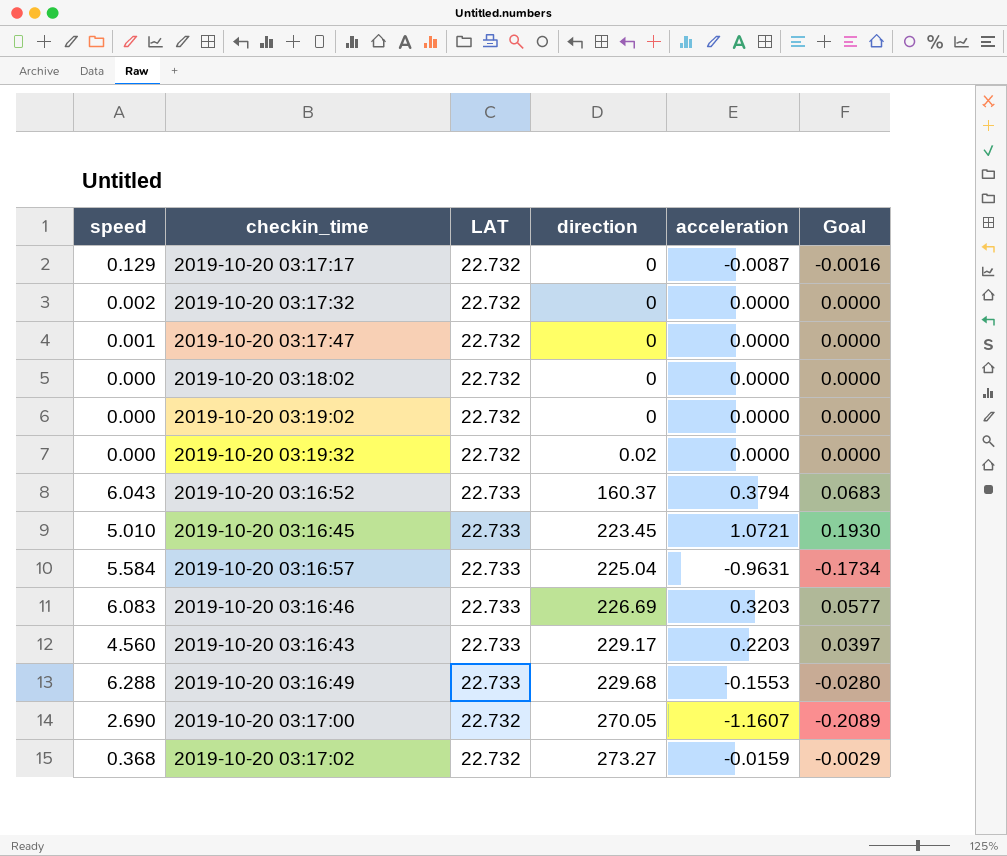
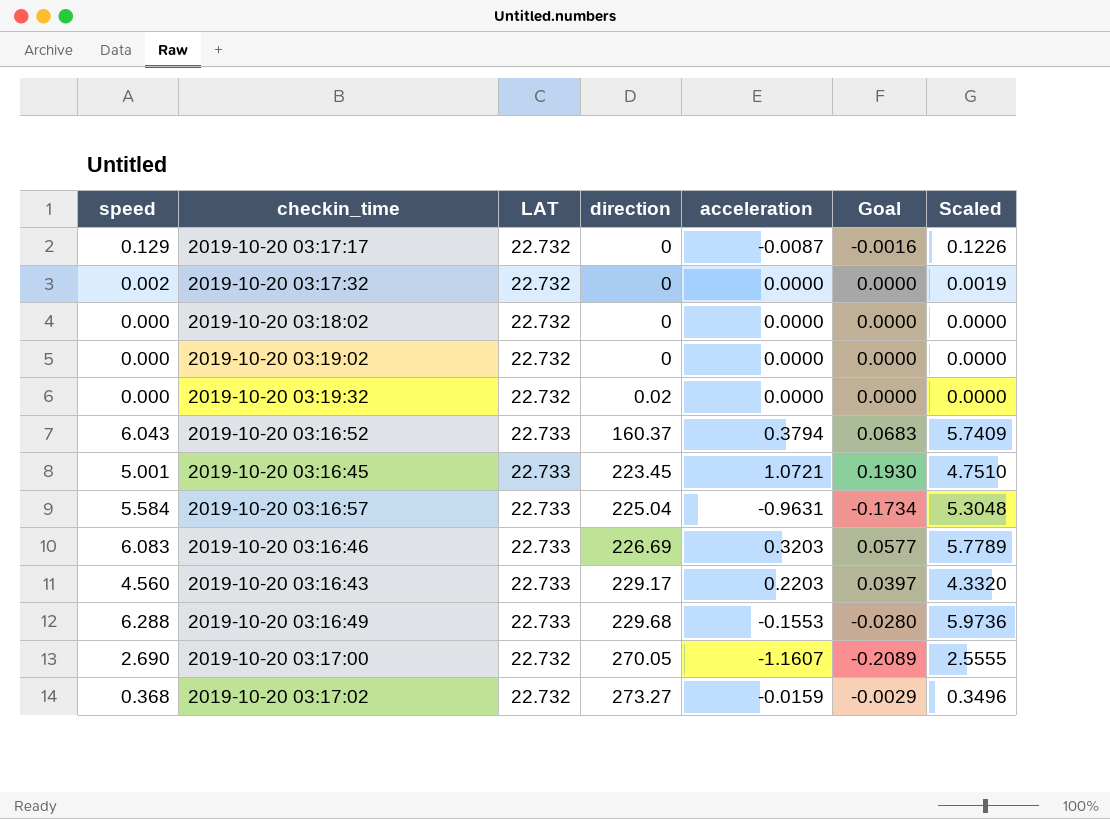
column Scaled | formula: none -> [speed] * 0.95
row 2019-10-20 03:17:47: 0.001 | 22.732 | 0 | 0.0000 | 0.0000 -> none
2019-10-20 03:16:45 | speed: 5.010 -> 5.001

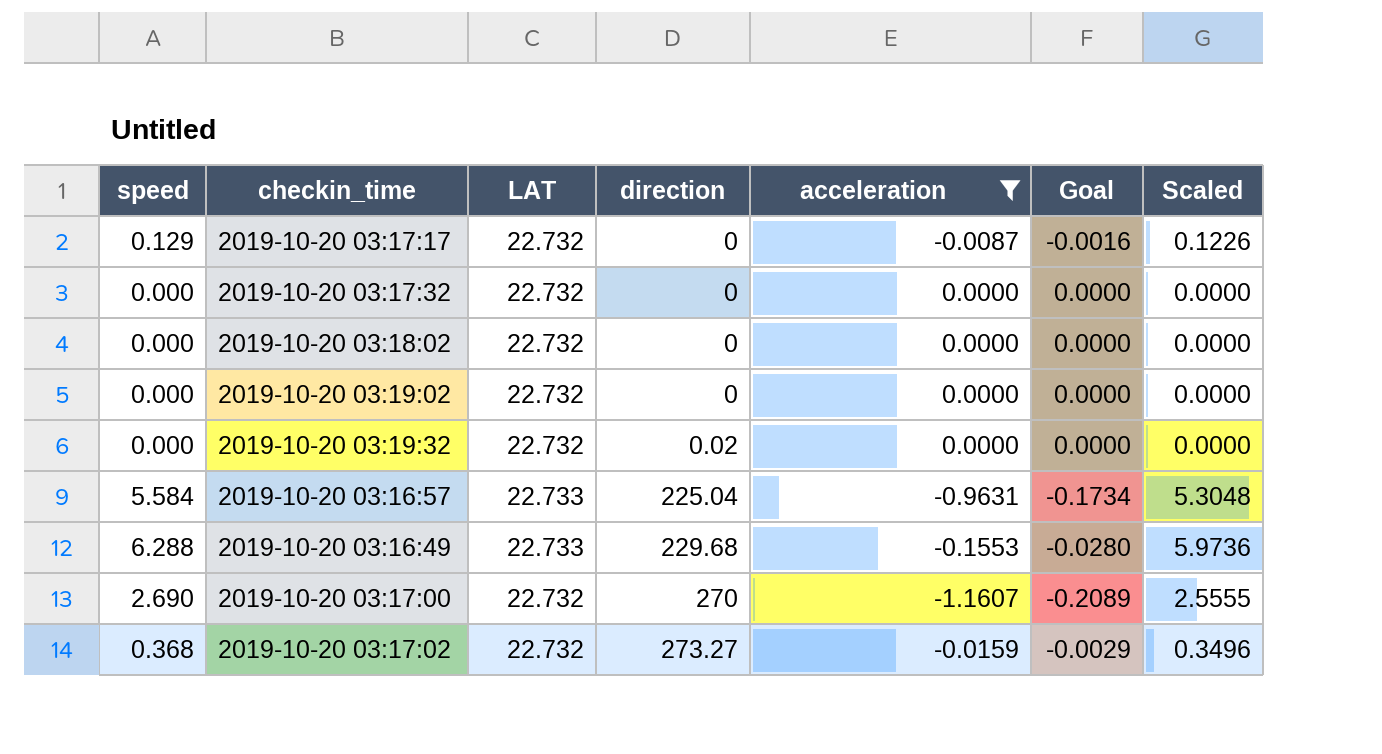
filter: none -> acceleration <= 0.0000
2019-10-20 03:17:32 | speed: 0.002 -> 0.000
2019-10-20 03:17:32 | Scaled: 0.0019 -> 0.0000
2019-10-20 03:17:00 | direction: 270.05 -> 270

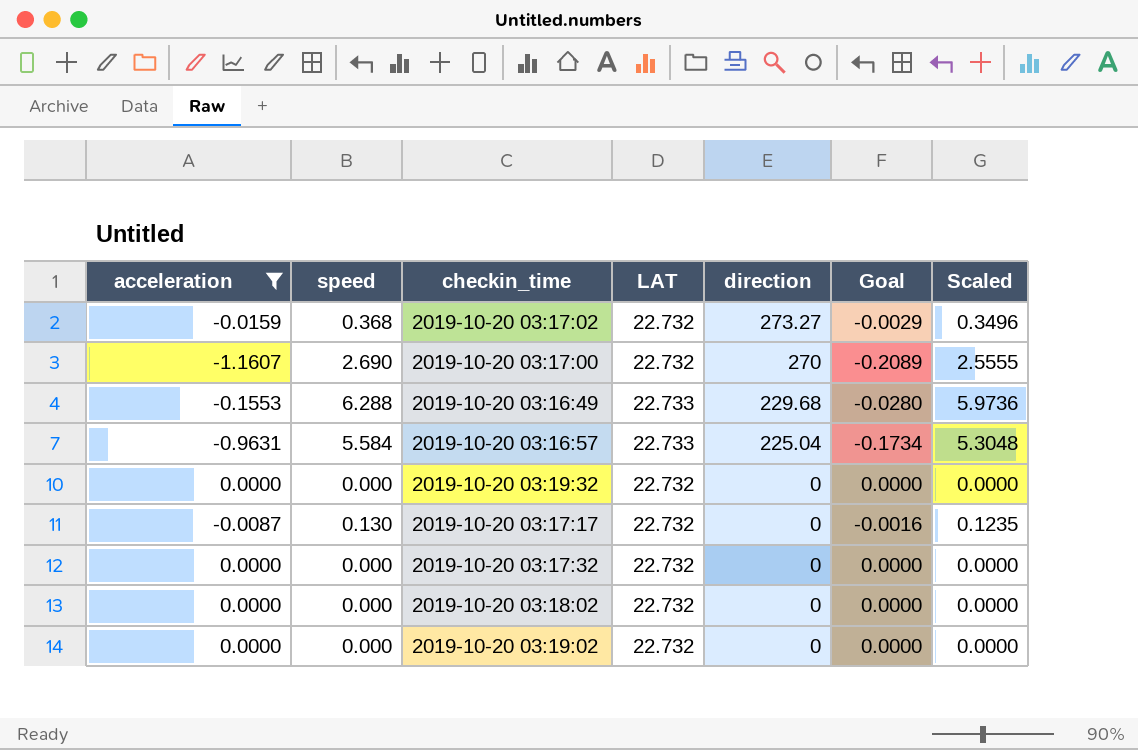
row order: direction ascending -> direction descending
column acceleration | position: 5 -> 1
2019-10-20 03:19:32 | direction: 0.02 -> 0
2019-10-20 03:17:17 | speed: 0.129 -> 0.130
2019-10-20 03:17:17 | Scaled: 0.1226 -> 0.1235

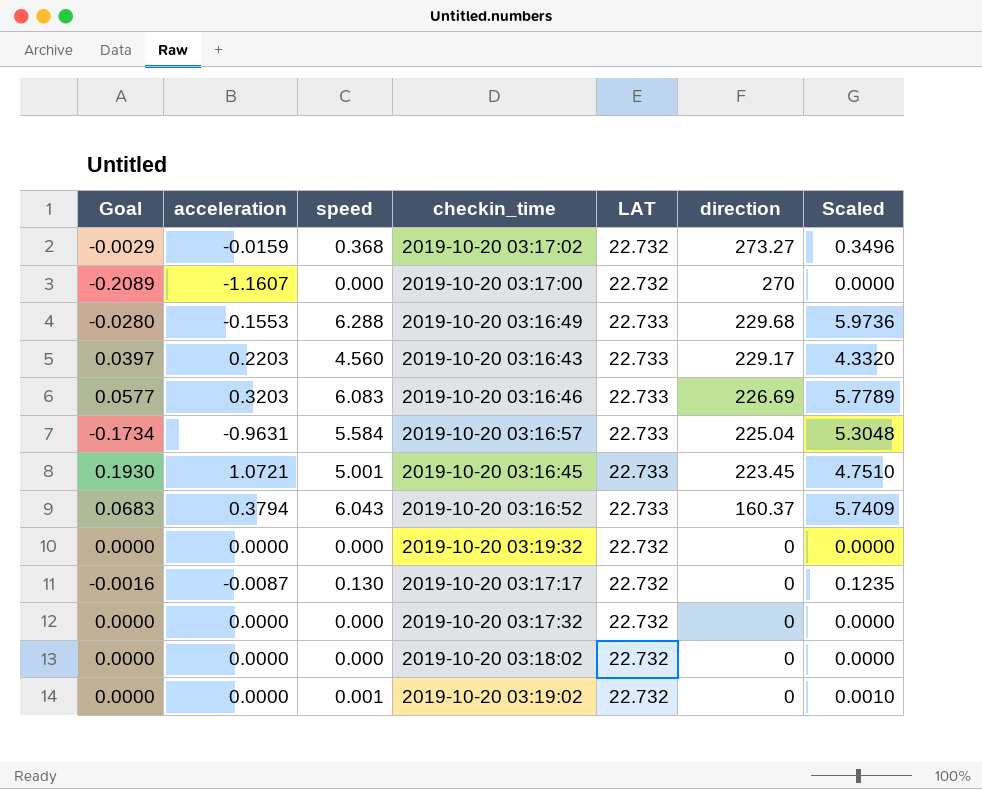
filter: acceleration <= 0.0000 -> none
column Goal | position: 6 -> 1
2019-10-20 03:17:00 | speed: 2.690 -> 0.000
2019-10-20 03:17:00 | Scaled: 2.5555 -> 0.0000
2019-10-20 03:19:02 | speed: 0.000 -> 0.001
2019-10-20 03:19:02 | Scaled: 0.0000 -> 0.0010

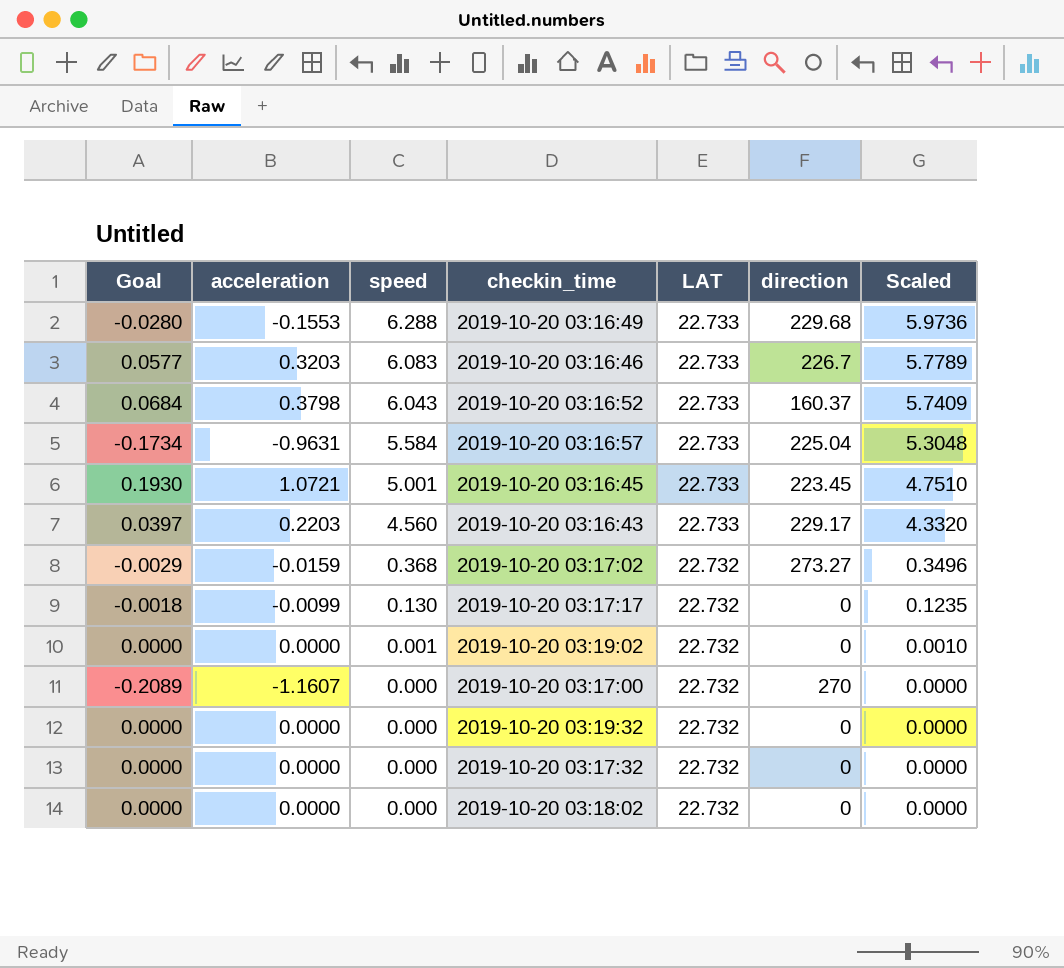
row order: direction descending -> speed descending
2019-10-20 03:16:46 | direction: 226.69 -> 226.7
2019-10-20 03:16:52 | Goal: 0.0683 -> 0.0684
2019-10-20 03:16:52 | acceleration: 0.3794 -> 0.3798
2019-10-20 03:17:17 | Goal: -0.0016 -> -0.0018
2019-10-20 03:17:17 | acceleration: -0.0087 -> -0.0099

